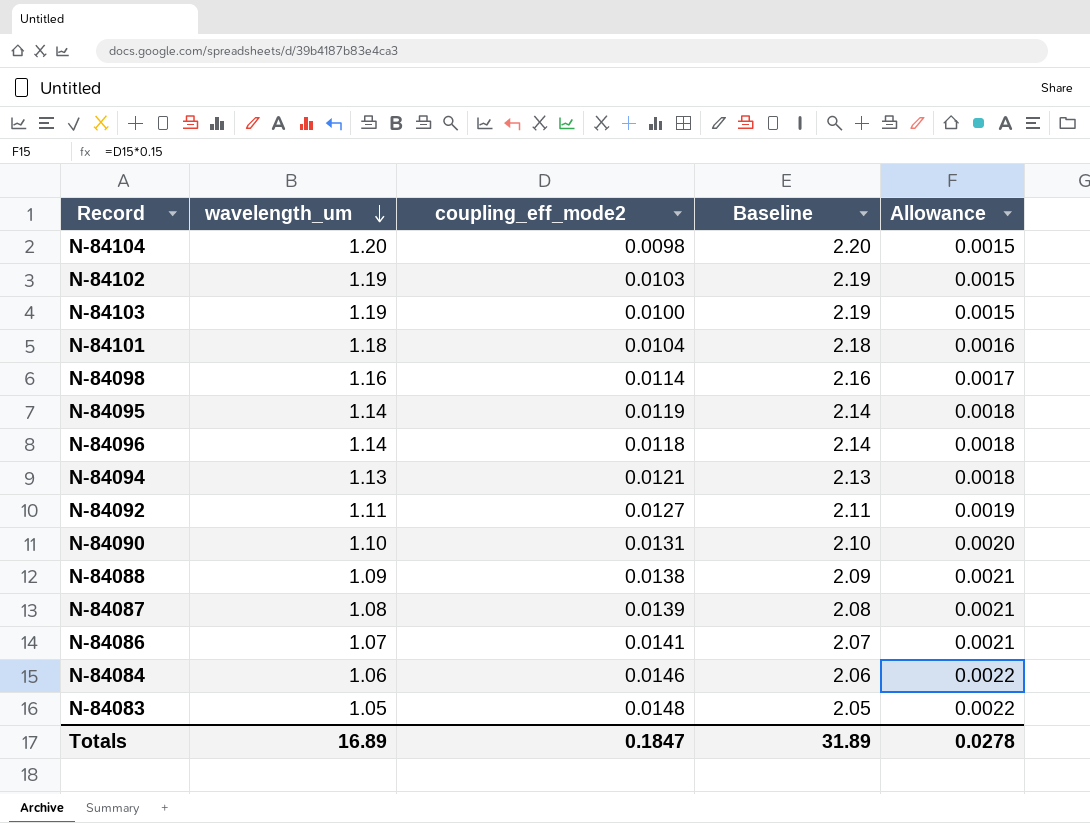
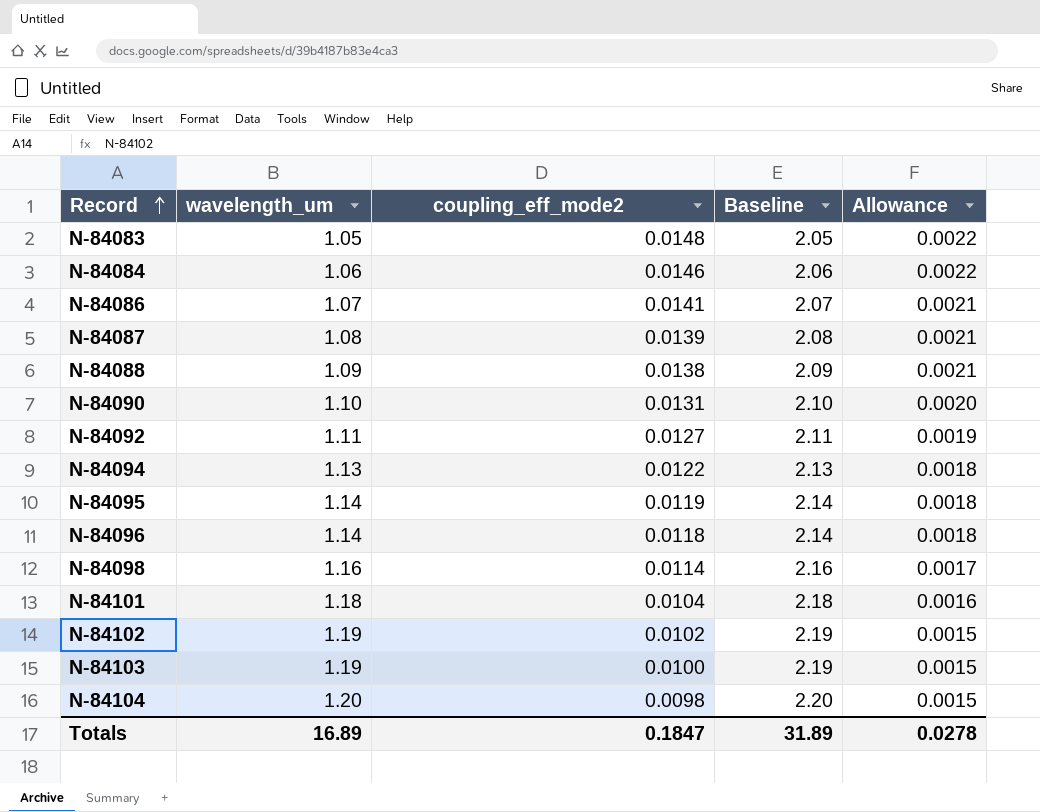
row order: wavelength_um descending -> Record ascending
N-84094 | coupling_eff_mode2: 0.0121 -> 0.0122
N-84102 | coupling_eff_mode2: 0.0103 -> 0.0102

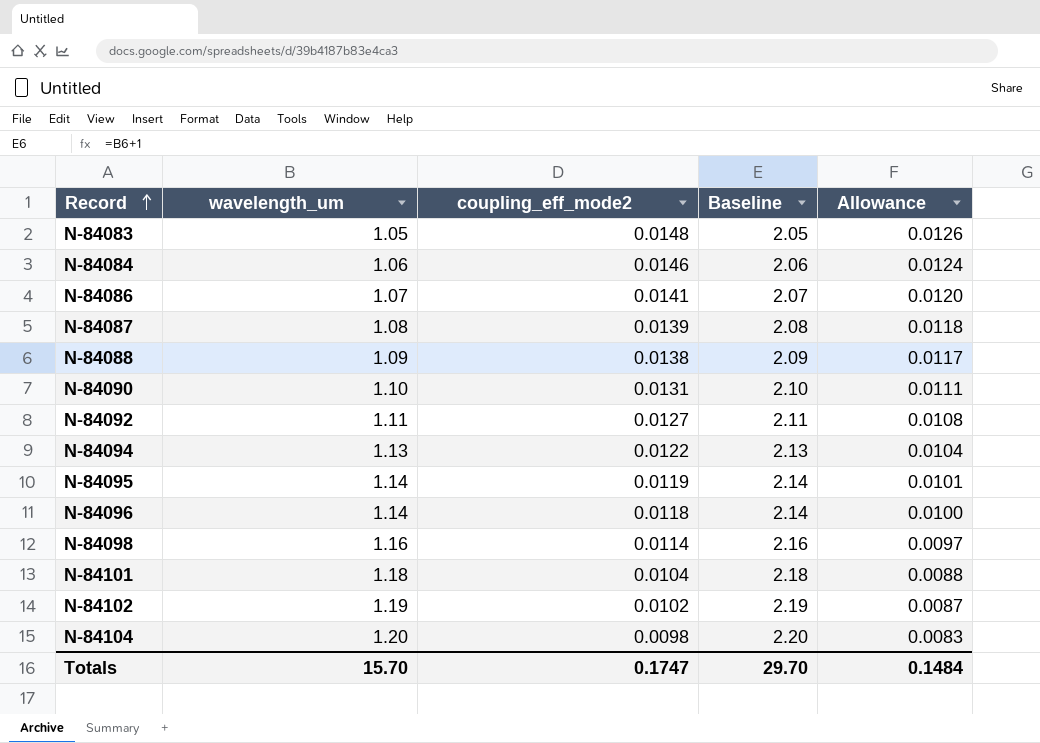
column Allowance | formula: [coupling_eff_mode2] * 0.15 -> [coupling_eff_mode2] * 0.85
row N-84103: 1.19 | 0.0100 | 2.19 | 0.0015 -> none
Totals | wavelength_um: 16.89 -> 15.70
Totals | coupling_eff_mode2: 0.1847 -> 0.1747
Totals | Baseline: 31.89 -> 29.70
Totals | Allowance: 0.0278 -> 0.1484

